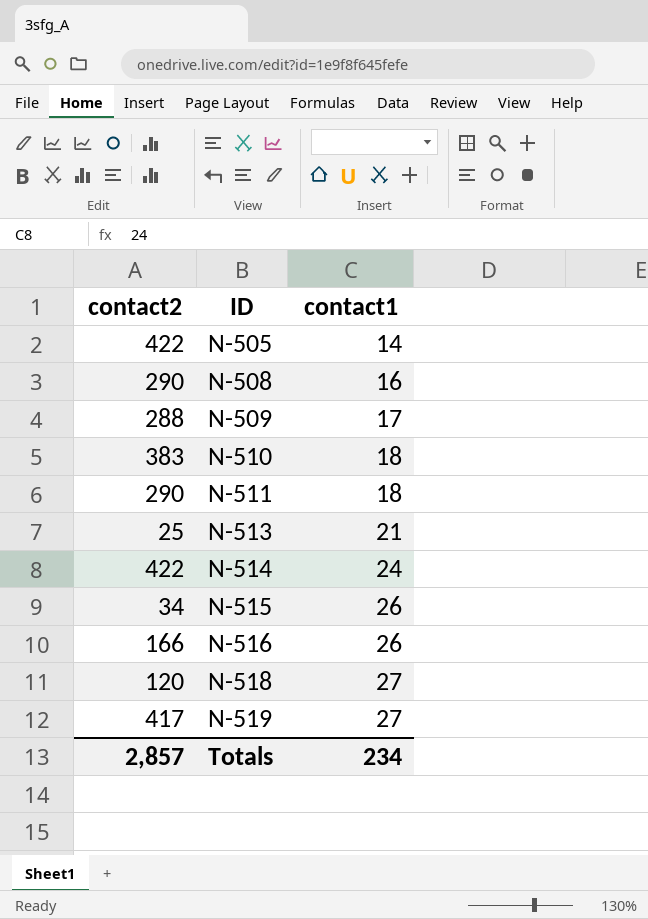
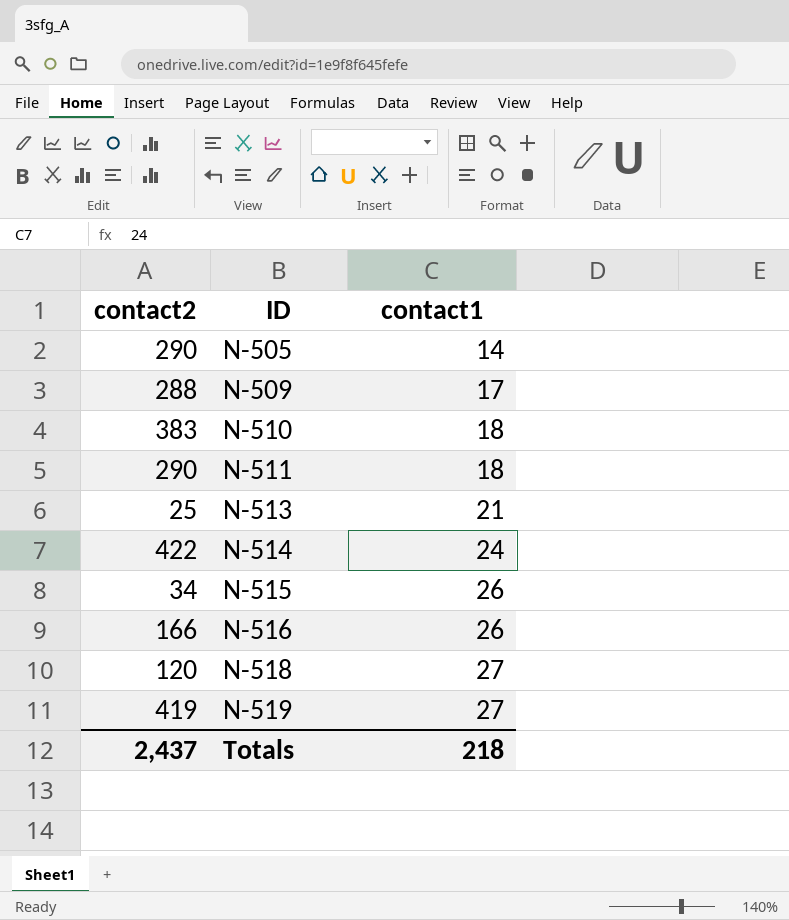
row N-508: 290 | 16 -> none
N-505 | contact2: 422 -> 290
N-519 | contact2: 417 -> 419
Totals | contact2: 2,857 -> 2,437
Totals | contact1: 234 -> 218

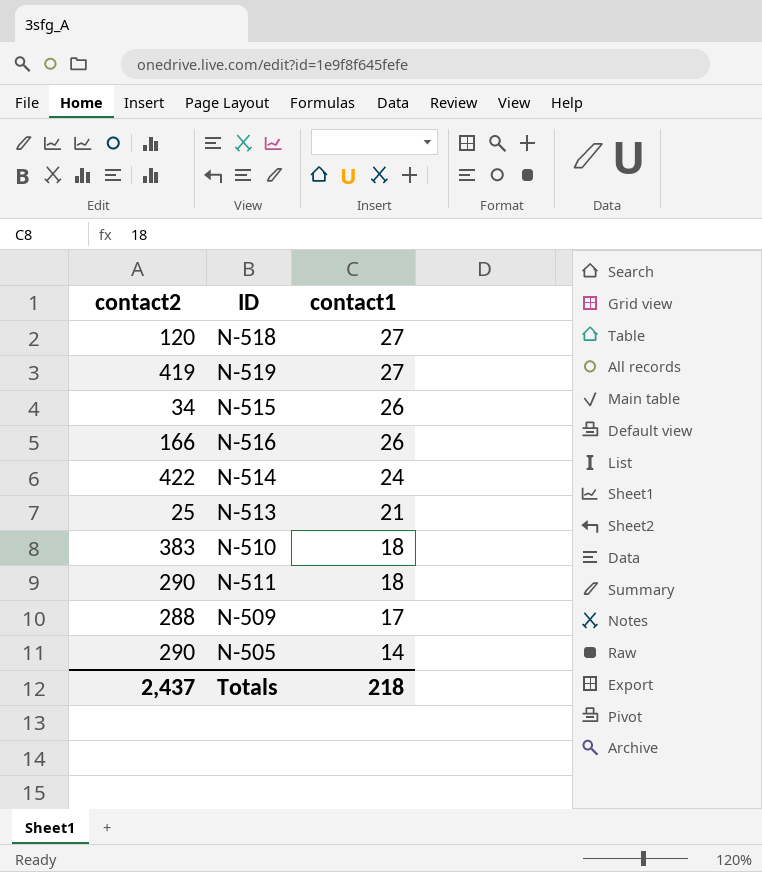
row order: ID ascending -> contact1 descending

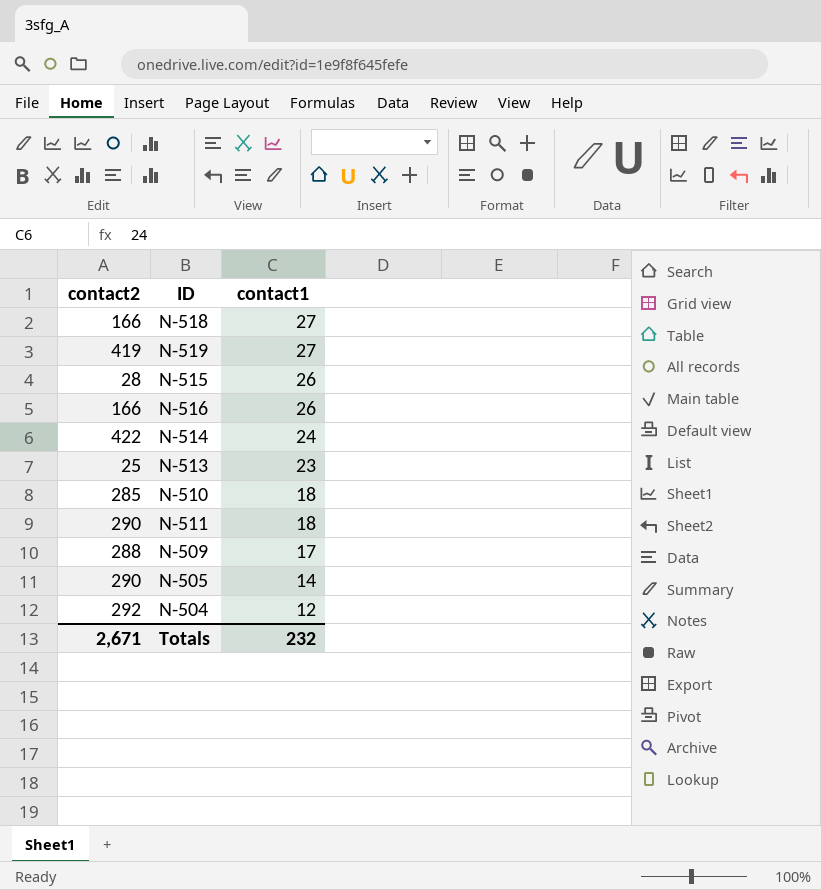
N-518 | contact2: 120 -> 166
N-515 | contact2: 34 -> 28
N-513 | contact1: 21 -> 23
N-510 | contact2: 383 -> 285
row N-504: none -> 292 | 12
Totals | contact2: 2,437 -> 2,671
Totals | contact1: 218 -> 232

